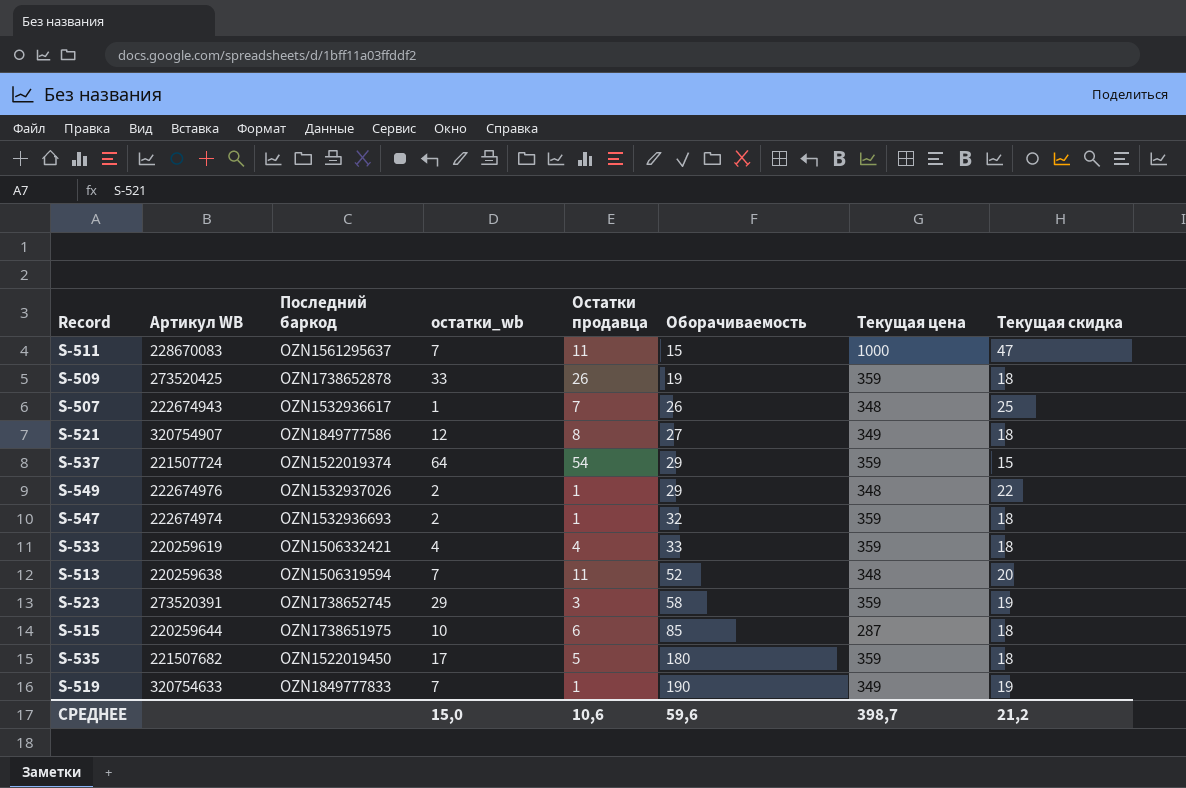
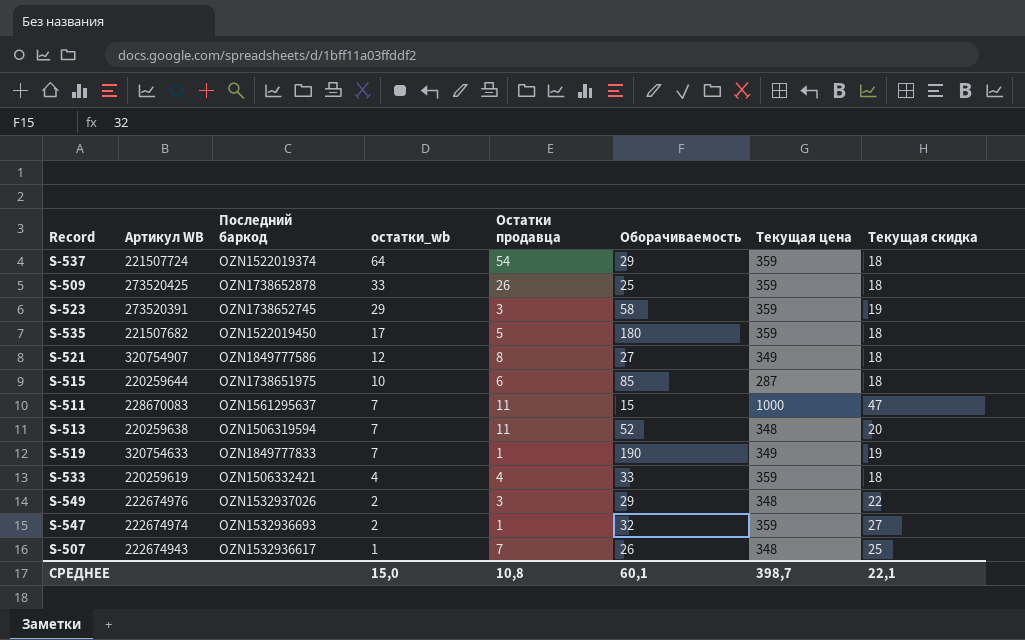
row order: Оборачиваемость ascending -> остатки_wb descending
S-537 | Текущая скидка: 15 -> 18
S-509 | Оборачиваемость: 19 -> 25
S-549 | Остатки продавца: 1 -> 3
S-547 | Текущая скидка: 18 -> 27
СРЕДНЕЕ | Остатки продавца: 10,6 -> 10,8
СРЕДНЕЕ | Оборачиваемость: 59,6 -> 60,1
СРЕДНЕЕ | Текущая скидка: 21,2 -> 22,1

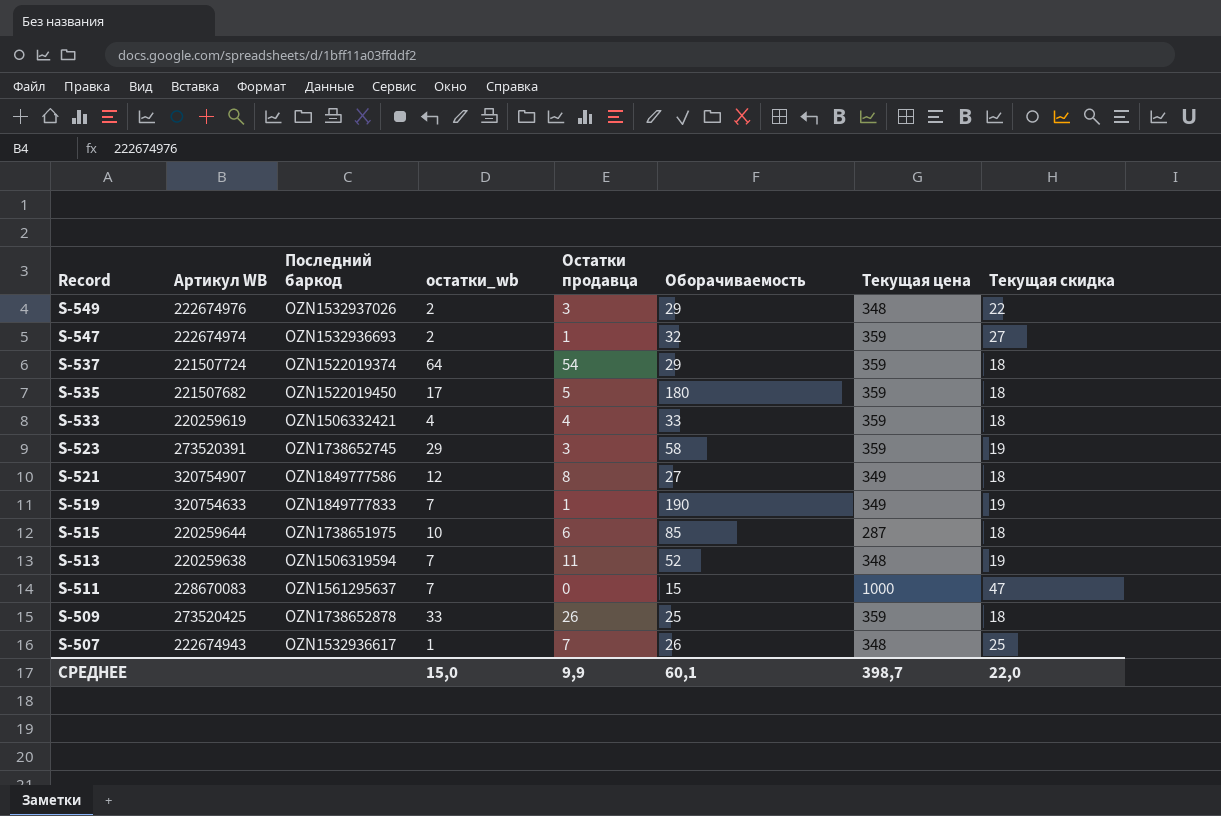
row order: остатки_wb descending -> Record descending
S-513 | Текущая скидка: 20 -> 19
S-511 | Остатки продавца: 11 -> 0
СРЕДНЕЕ | Остатки продавца: 10,8 -> 9,9
СРЕДНЕЕ | Текущая скидка: 22,1 -> 22,0

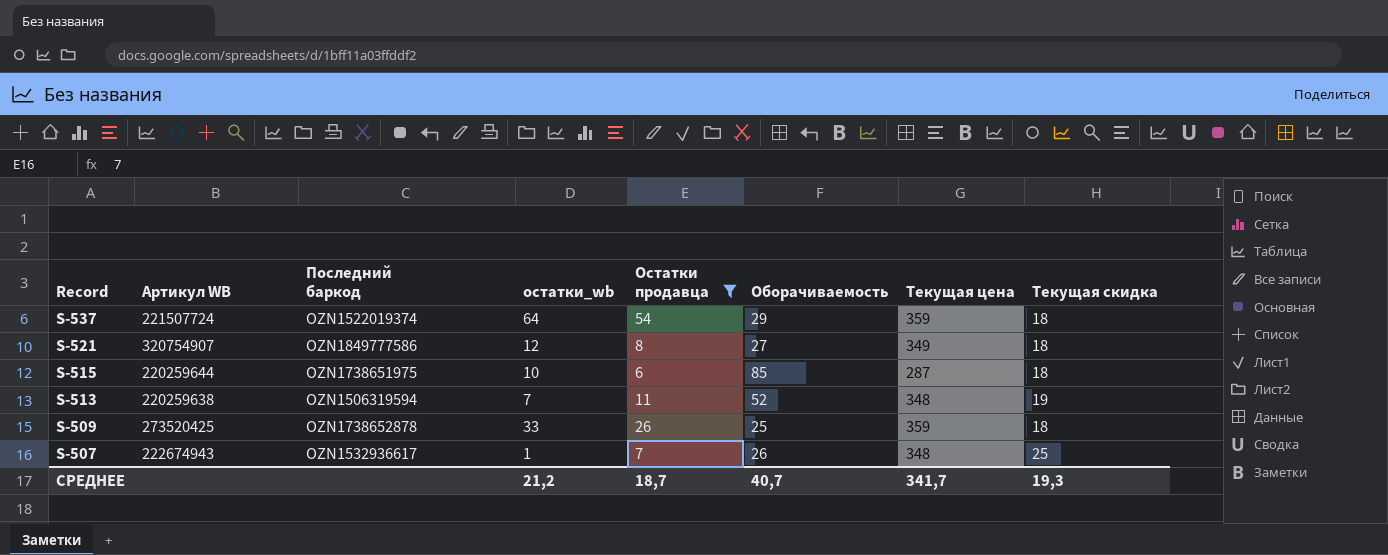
filter: none -> Остатки продавца >= 6
СРЕДНЕЕ | остатки_wb: 15,0 -> 21,2
СРЕДНЕЕ | Остатки продавца: 9,9 -> 18,7
СРЕДНЕЕ | Оборачиваемость: 60,1 -> 40,7
СРЕДНЕЕ | Текущая цена: 398,7 -> 341,7
СРЕДНЕЕ | Текущая скидка: 22,0 -> 19,3

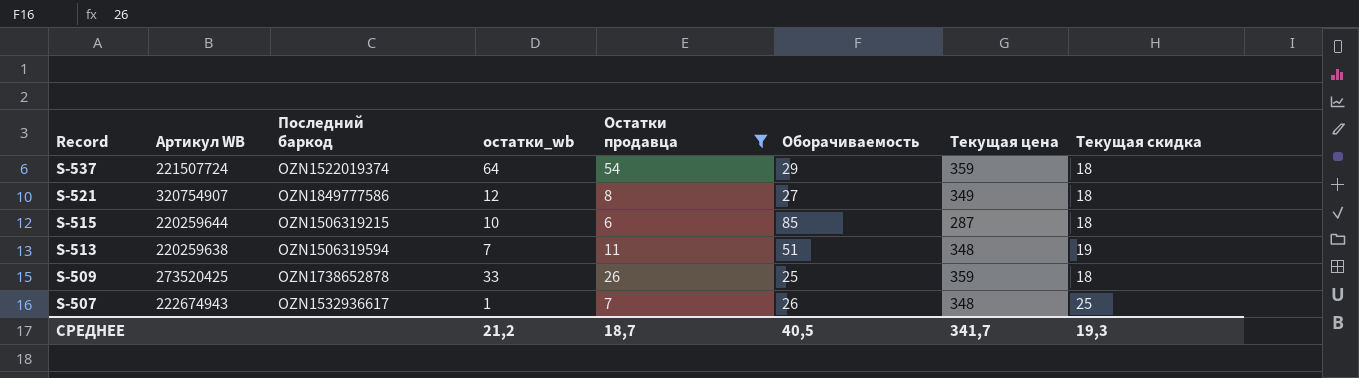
S-515 | Последний баркод: OZN1738651975 -> OZN1506319215
S-513 | Оборачиваемость: 52 -> 51
СРЕДНЕЕ | Оборачиваемость: 40,7 -> 40,5

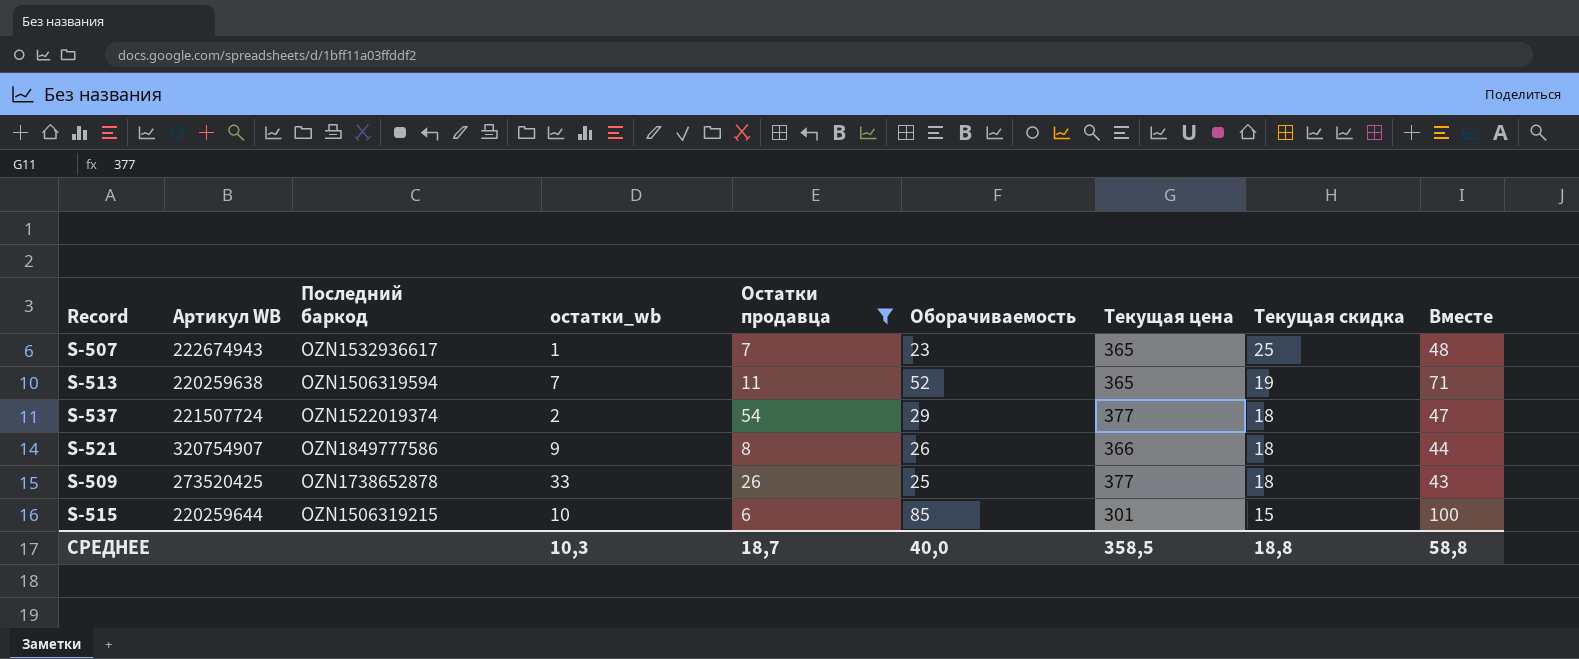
row order: Record descending -> Текущая скидка descending
column Вместе | formula: none -> [Оборачиваемость] + [Текущая скидка]
S-507 | Оборачиваемость: 26 -> 23
S-507 | Текущая цена: 348 -> 365
S-513 | Оборачиваемость: 51 -> 52
S-513 | Текущая цена: 348 -> 365
S-537 | остатки_wb: 64 -> 2
S-537 | Текущая цена: 359 -> 377
S-521 | остатки_wb: 12 -> 9
S-521 | Оборачиваемость: 27 -> 26
S-521 | Текущая цена: 349 -> 366
S-509 | Текущая цена: 359 -> 377
S-515 | Текущая цена: 287 -> 301
S-515 | Текущая скидка: 18 -> 15
СРЕДНЕЕ | остатки_wb: 21,2 -> 10,3
СРЕДНЕЕ | Оборачиваемость: 40,5 -> 40,0
СРЕДНЕЕ | Текущая цена: 341,7 -> 358,5
СРЕДНЕЕ | Текущая скидка: 19,3 -> 18,8

